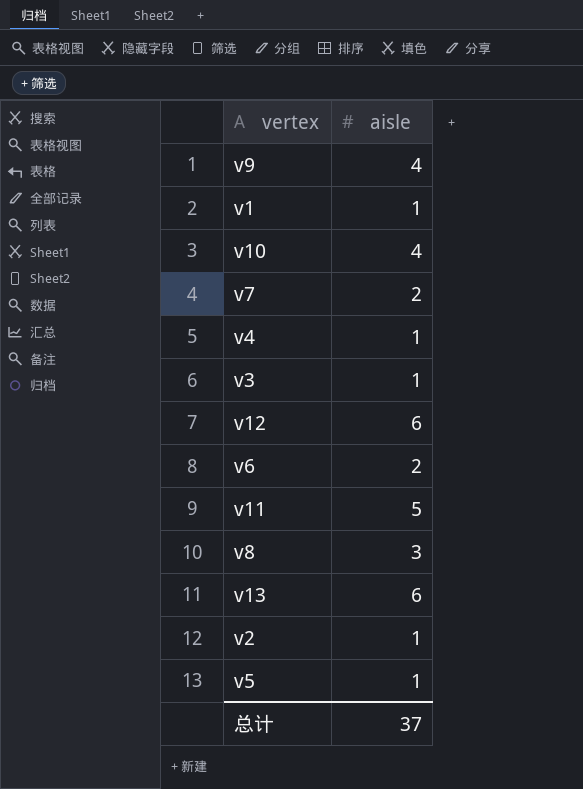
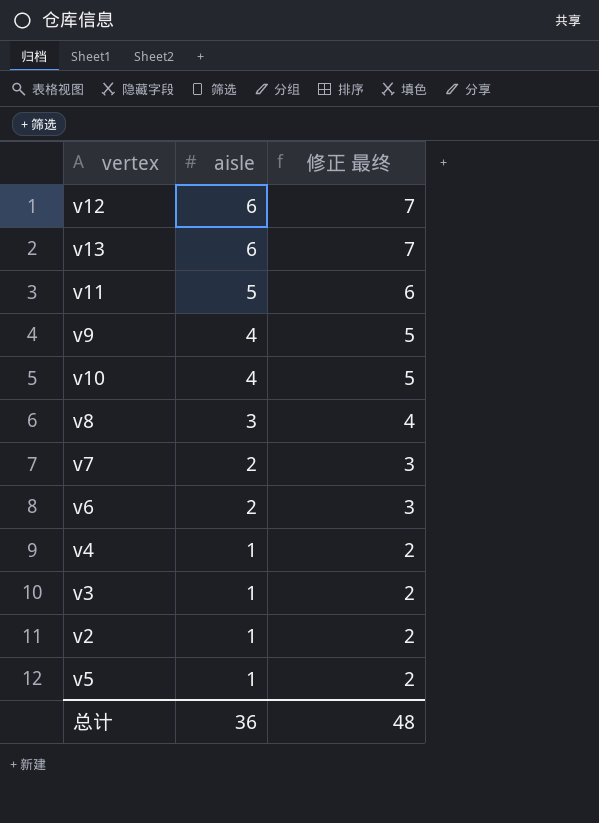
row order: none -> aisle descending
column 修正 最终 | formula: none -> [aisle] + 1
row v1: 1 -> none
总计 | aisle: 37 -> 36

